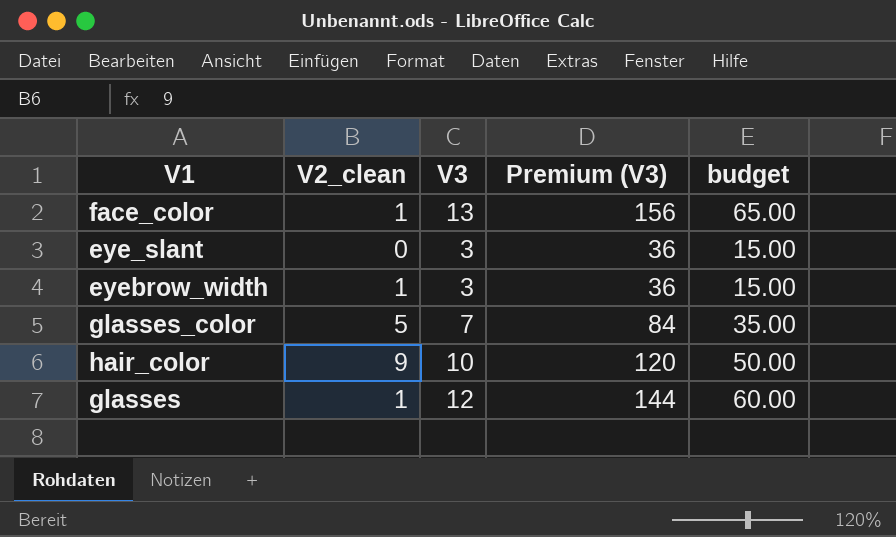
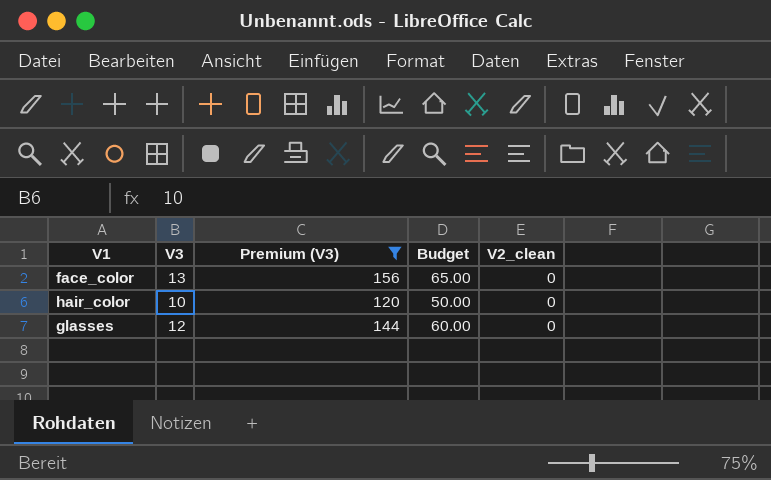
filter: none -> Premium (V3) >= 120
column name: budget -> Budget
column V2_clean | position: 2 -> 5
face_color | V2_clean: 1 -> 0
hair_color | V2_clean: 9 -> 0
glasses | V2_clean: 1 -> 0

